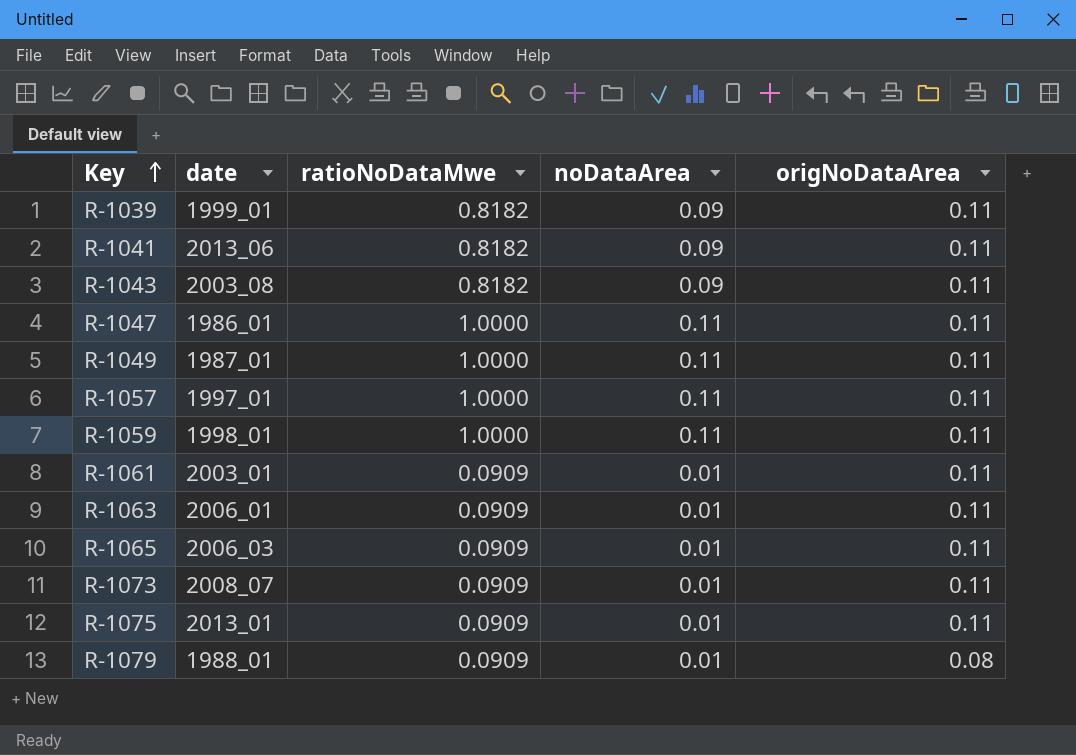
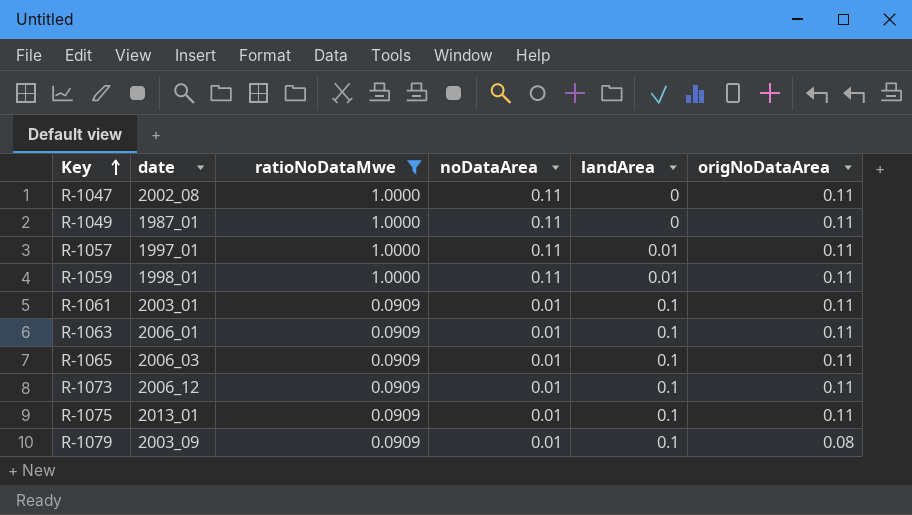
filter: none -> ratioNoDataMwe != 0.8182
column landArea | position: none -> 5
R-1047 | date: 1986_01 -> 2002_08
R-1073 | date: 2008_07 -> 2006_12
R-1079 | date: 1988_01 -> 2003_09

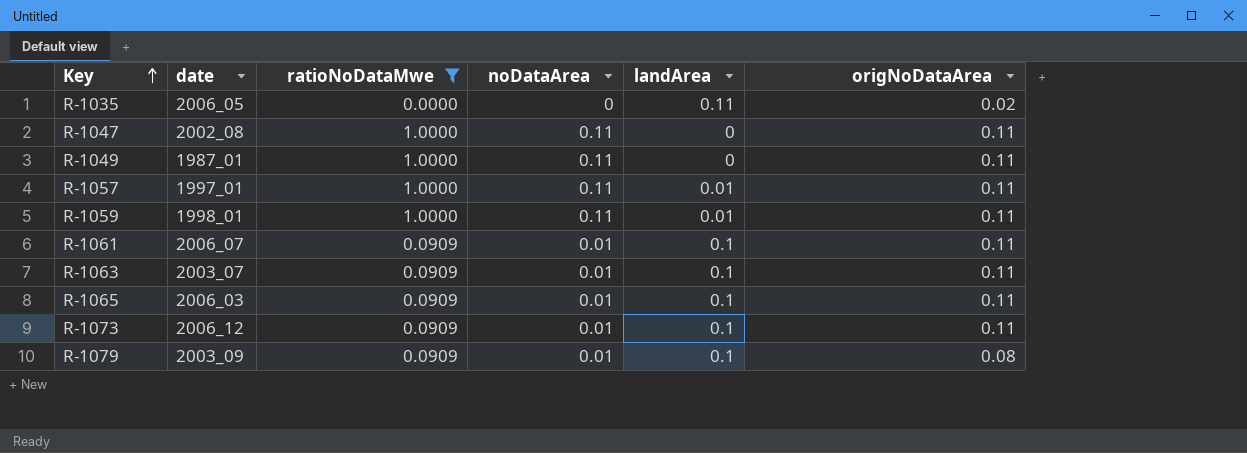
row R-1075: 2013_01 | 0.0909 | 0.01 | 0.1 | 0.11 -> none
row R-1035: none -> 2006_05 | 0.0000 | 0 | 0.11 | 0.02
R-1061 | date: 2003_01 -> 2006_07
R-1063 | date: 2006_01 -> 2003_07

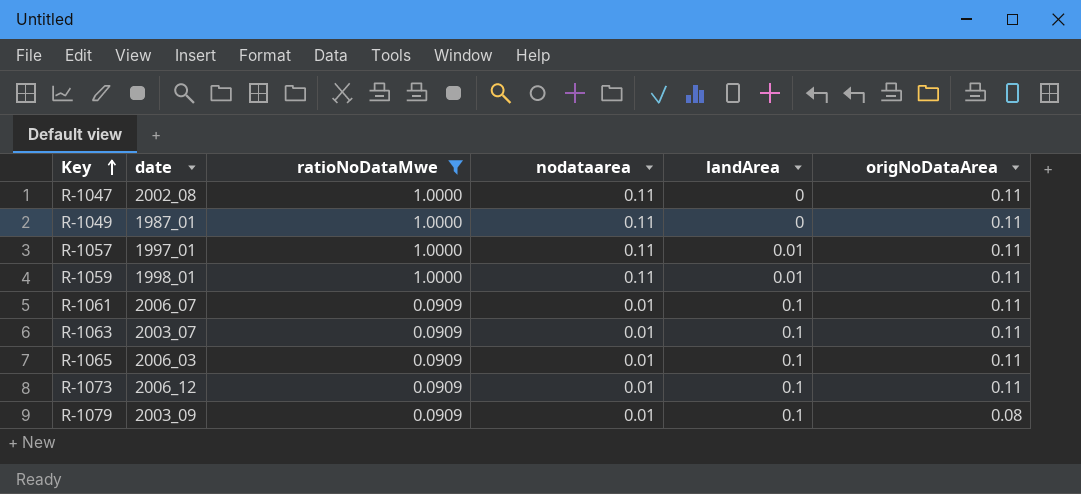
column name: noDataArea -> nodataarea
row R-1035: 2006_05 | 0.0000 | 0 | 0.11 | 0.02 -> none

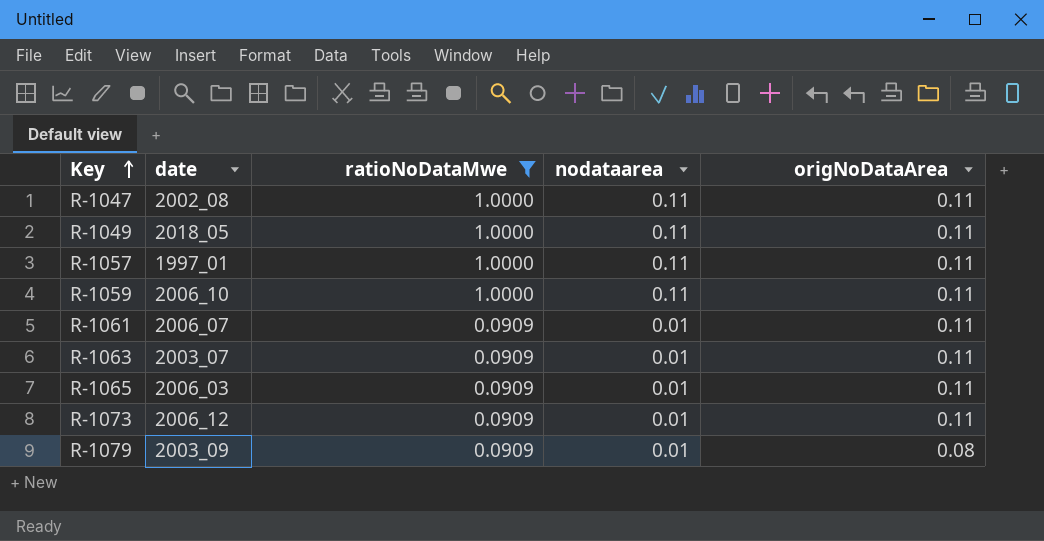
column landArea | position: 5 -> none
R-1049 | date: 1987_01 -> 2018_05
R-1059 | date: 1998_01 -> 2006_10

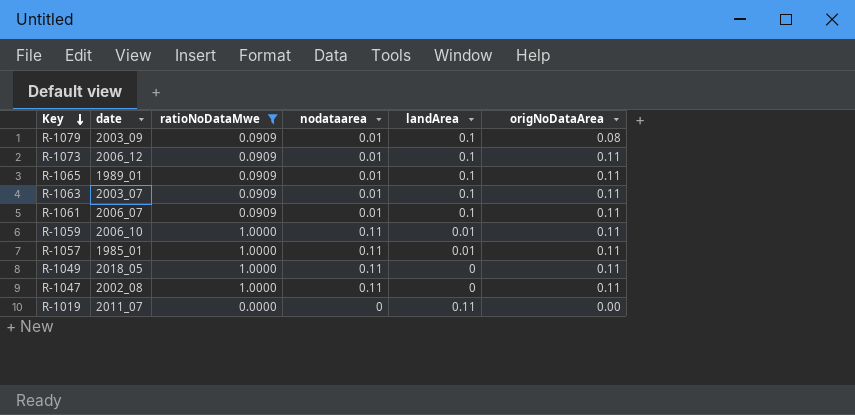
row order: Key ascending -> Key descending
column landArea | position: none -> 5
R-1065 | date: 2006_03 -> 1989_01
R-1057 | date: 1997_01 -> 1985_01
row R-1019: none -> 2011_07 | 0.0000 | 0 | 0.11 | 0.00

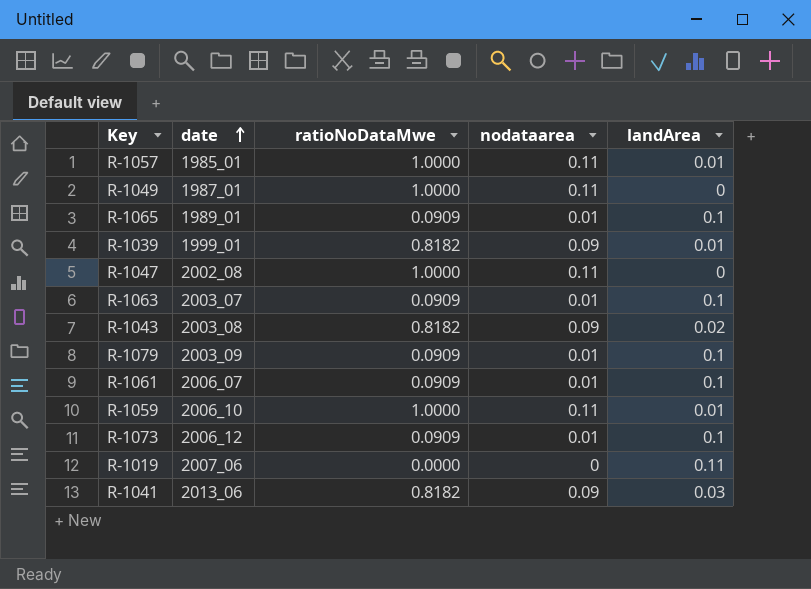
filter: ratioNoDataMwe != 0.8182 -> none
row order: Key descending -> date ascending
column origNoDataArea | position: 6 -> none
R-1049 | date: 2018_05 -> 1987_01
R-1019 | date: 2011_07 -> 2007_06

